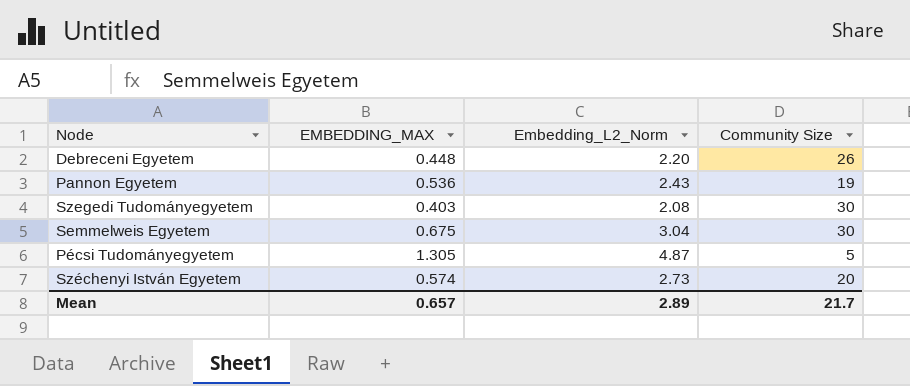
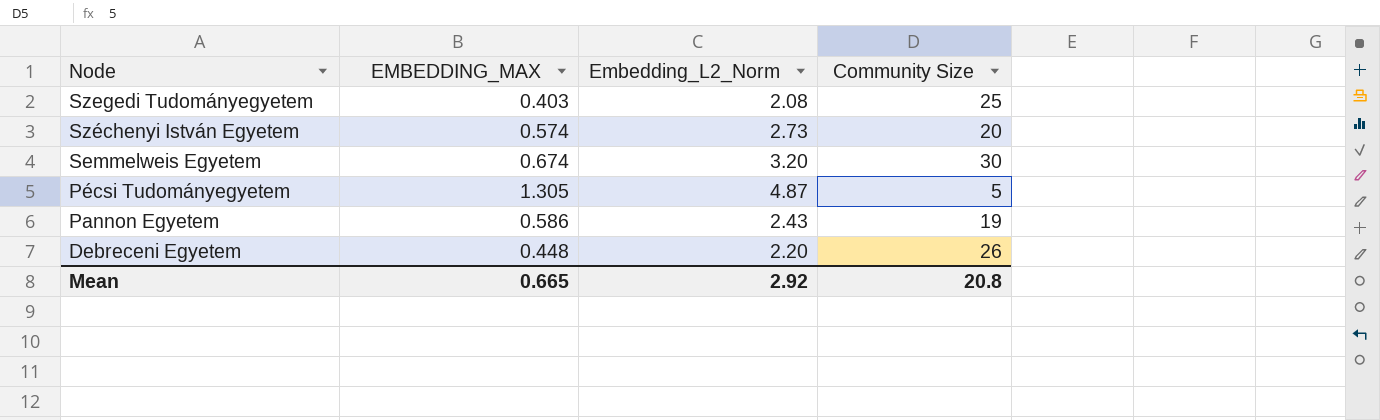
row order: none -> Node descending
Szegedi Tudományegyetem | Community Size: 30 -> 25
Semmelweis Egyetem | EMBEDDING_MAX: 0.675 -> 0.674
Semmelweis Egyetem | Embedding_L2_Norm: 3.04 -> 3.20
Pannon Egyetem | EMBEDDING_MAX: 0.536 -> 0.586
Mean | EMBEDDING_MAX: 0.657 -> 0.665
Mean | Embedding_L2_Norm: 2.89 -> 2.92
Mean | Community Size: 21.7 -> 20.8

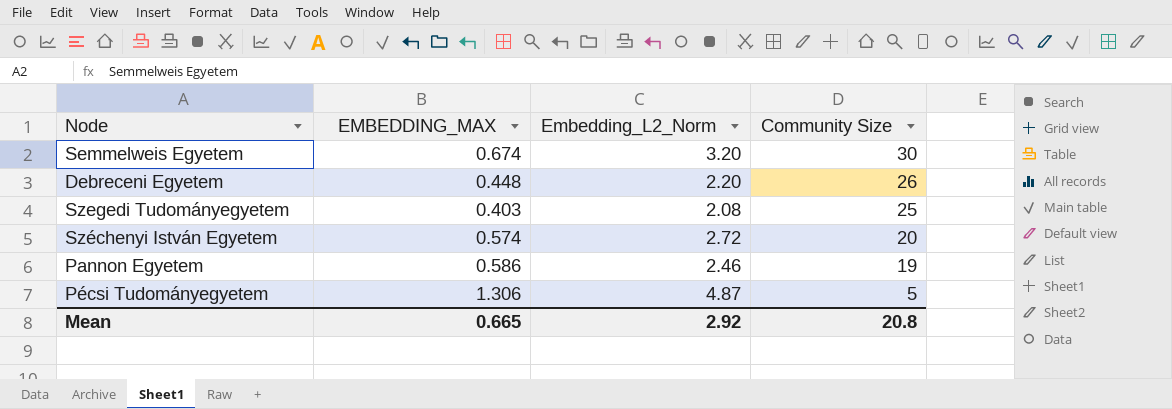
row order: Node descending -> Community Size descending
Széchenyi István Egyetem | Embedding_L2_Norm: 2.73 -> 2.72
Pannon Egyetem | Embedding_L2_Norm: 2.43 -> 2.46
Pécsi Tudományegyetem | EMBEDDING_MAX: 1.305 -> 1.306

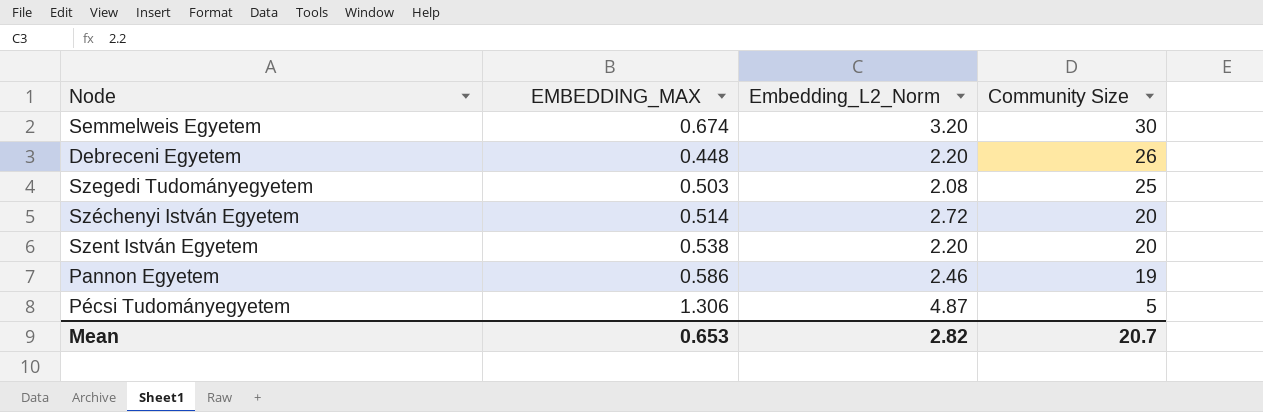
Szegedi Tudományegyetem | EMBEDDING_MAX: 0.403 -> 0.503
Széchenyi István Egyetem | EMBEDDING_MAX: 0.574 -> 0.514
row Szent István Egyetem: none -> 0.538 | 2.20 | 20
Mean | EMBEDDING_MAX: 0.665 -> 0.653
Mean | Embedding_L2_Norm: 2.92 -> 2.82
Mean | Community Size: 20.8 -> 20.7

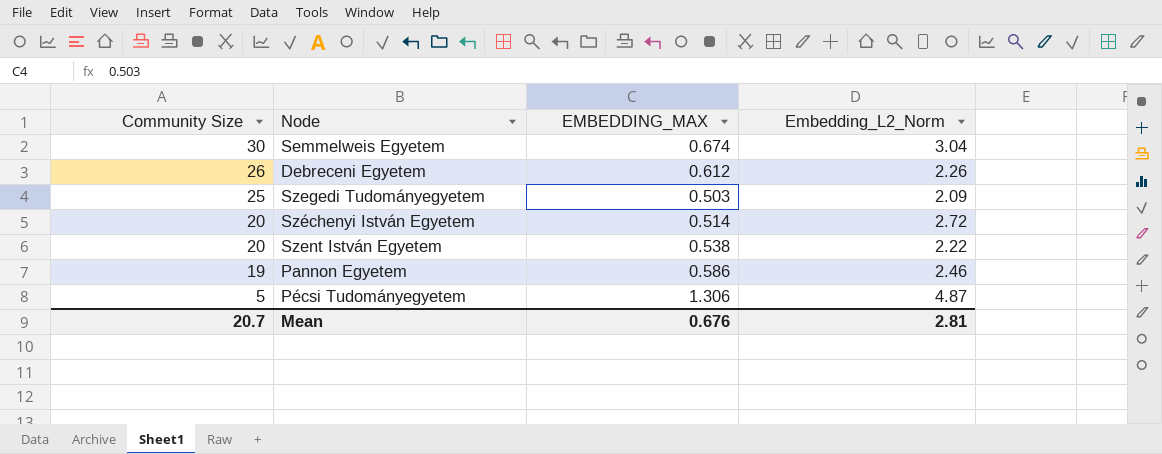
column Community Size | position: 4 -> 1
Semmelweis Egyetem | Embedding_L2_Norm: 3.20 -> 3.04
Debreceni Egyetem | EMBEDDING_MAX: 0.448 -> 0.612
Debreceni Egyetem | Embedding_L2_Norm: 2.20 -> 2.26
Szegedi Tudományegyetem | Embedding_L2_Norm: 2.08 -> 2.09
Szent István Egyetem | Embedding_L2_Norm: 2.20 -> 2.22
Mean | EMBEDDING_MAX: 0.653 -> 0.676
Mean | Embedding_L2_Norm: 2.82 -> 2.81

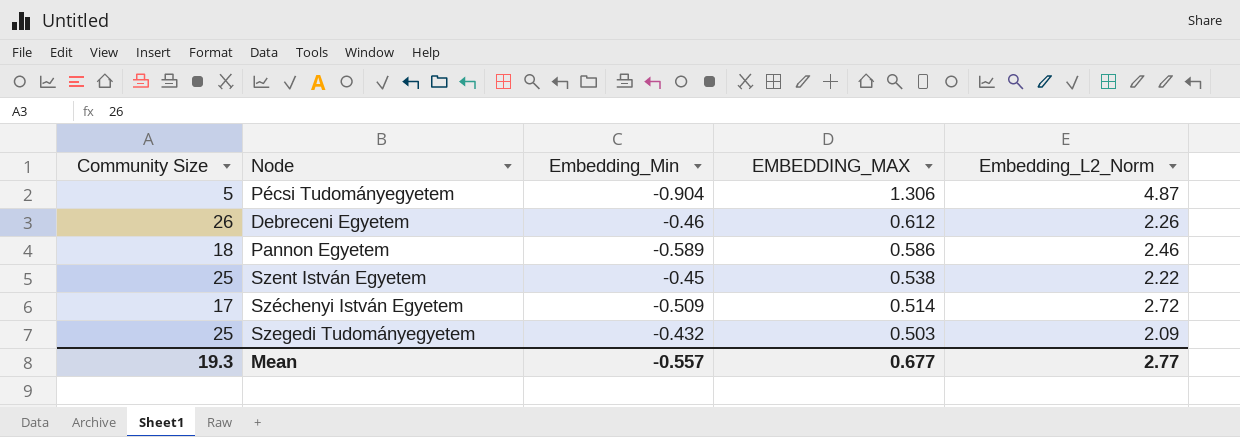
row order: Community Size descending -> EMBEDDING_MAX descending
column Embedding_Min | position: none -> 3
row Semmelweis Egyetem: 30 | 0.674 | 3.04 -> none
Pannon Egyetem | Community Size: 19 -> 18
Szent István Egyetem | Community Size: 20 -> 25
Széchenyi István Egyetem | Community Size: 20 -> 17
Mean | Community Size: 20.7 -> 19.3
Mean | EMBEDDING_MAX: 0.676 -> 0.677
Mean | Embedding_L2_Norm: 2.81 -> 2.77

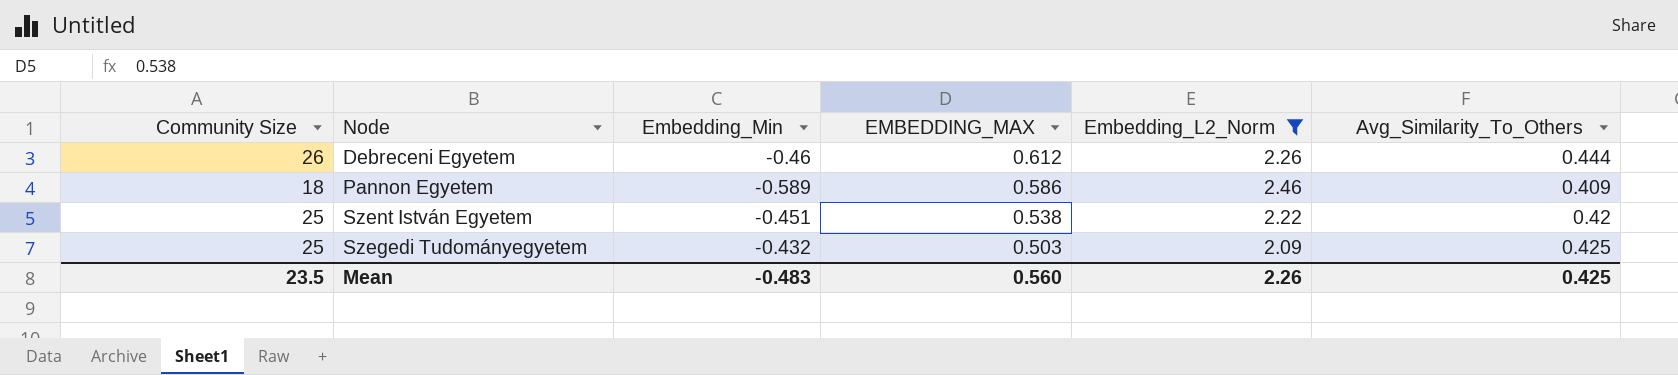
filter: none -> Embedding_L2_Norm <= 2.46
column Avg_Similarity_To_Others | position: none -> 6
Szent István Egyetem | Embedding_Min: -0.45 -> -0.451
Mean | Community Size: 19.3 -> 23.5
Mean | Embedding_Min: -0.557 -> -0.483
Mean | EMBEDDING_MAX: 0.677 -> 0.560
Mean | Embedding_L2_Norm: 2.77 -> 2.26

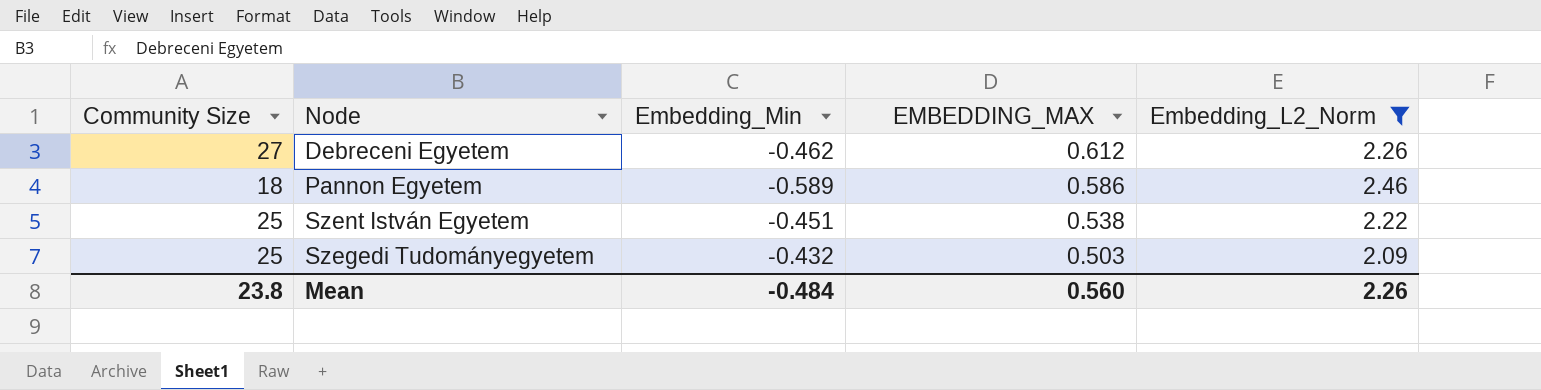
column Avg_Similarity_To_Others | position: 6 -> none
Debreceni Egyetem | Community Size: 26 -> 27
Debreceni Egyetem | Embedding_Min: -0.46 -> -0.462
Mean | Community Size: 23.5 -> 23.8
Mean | Embedding_Min: -0.483 -> -0.484

